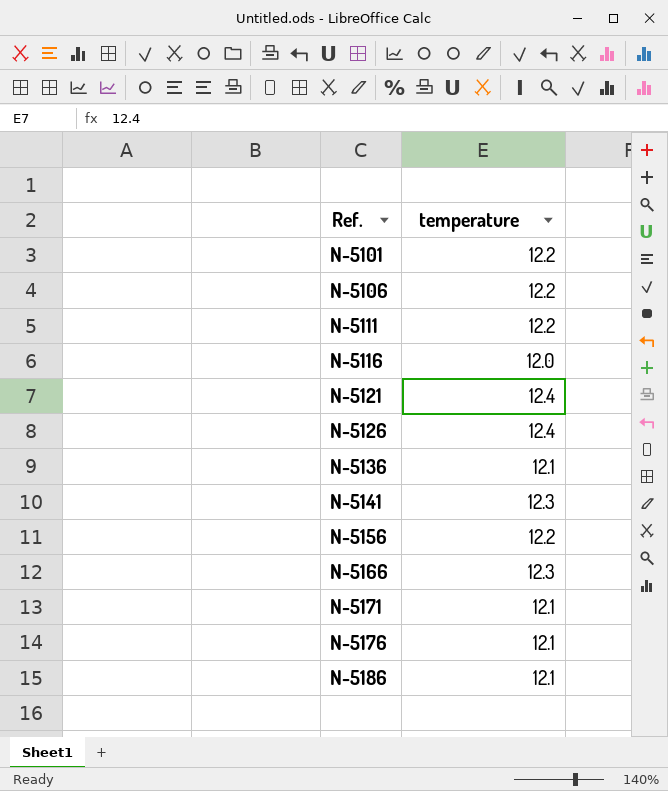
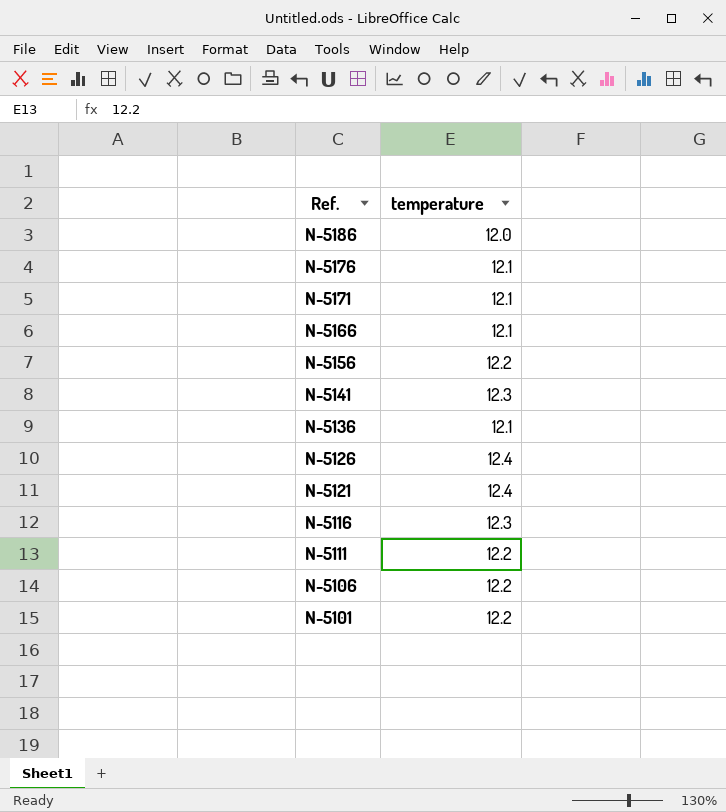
row order: Ref. ascending -> Ref. descending
N-5186 | temperature: 12.1 -> 12.0
N-5166 | temperature: 12.3 -> 12.1
N-5116 | temperature: 12.0 -> 12.3

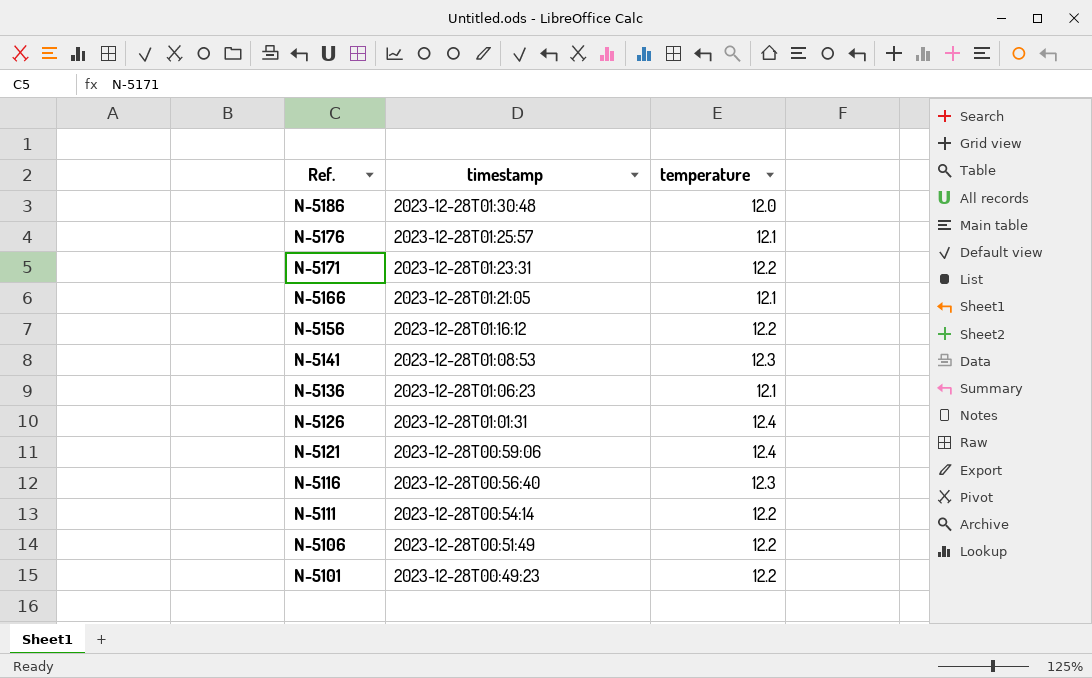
column timestamp | position: none -> 2
N-5171 | temperature: 12.1 -> 12.2

